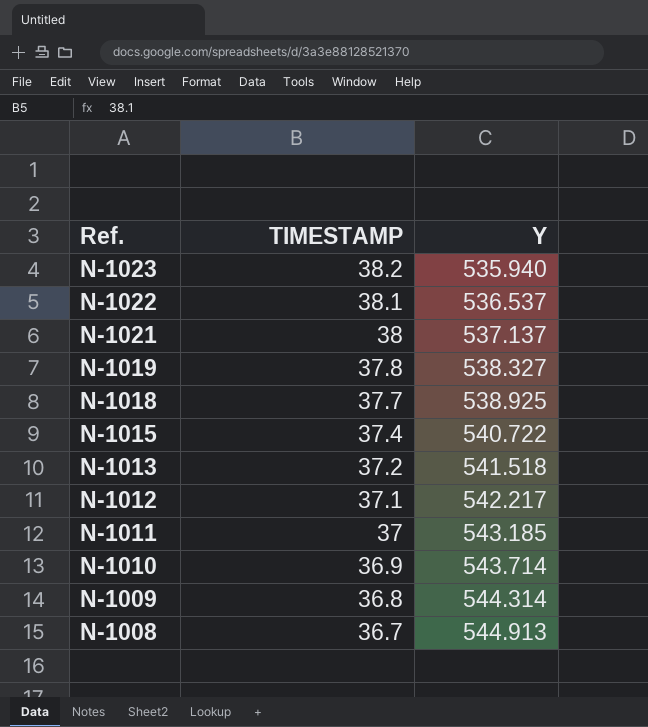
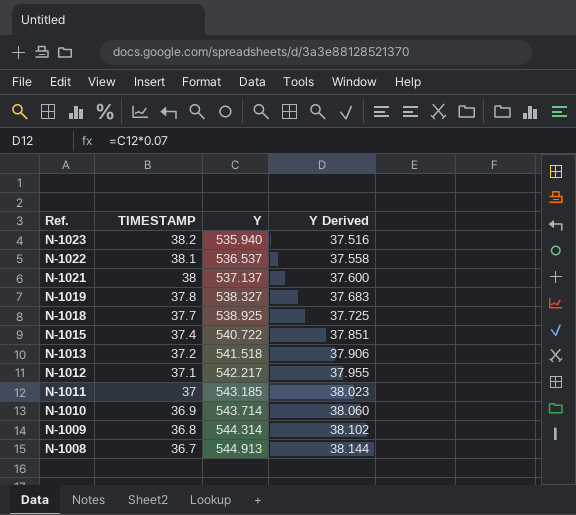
column Y Derived | formula: none -> [Y] * 0.07

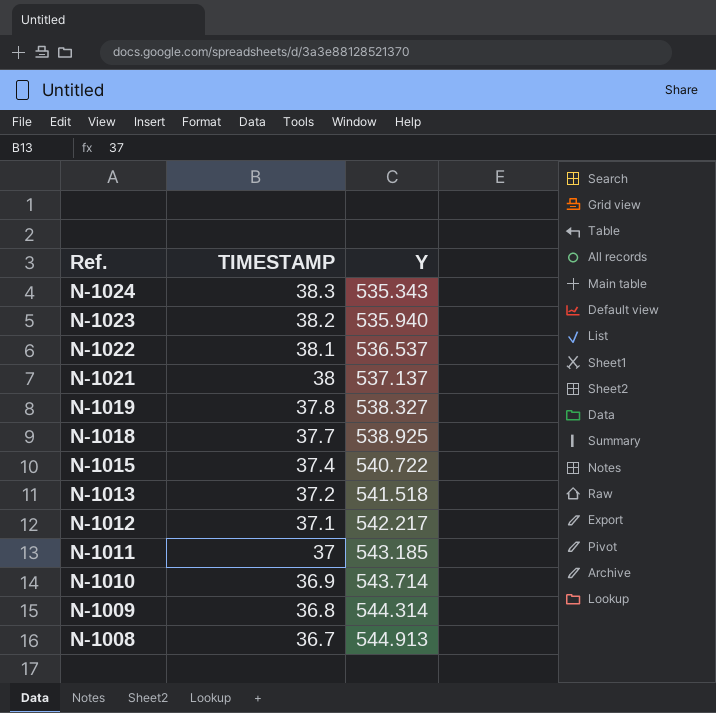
column Y Derived | formula: [Y] * 0.07 -> none
row N-1024: none -> 38.3 | 535.343

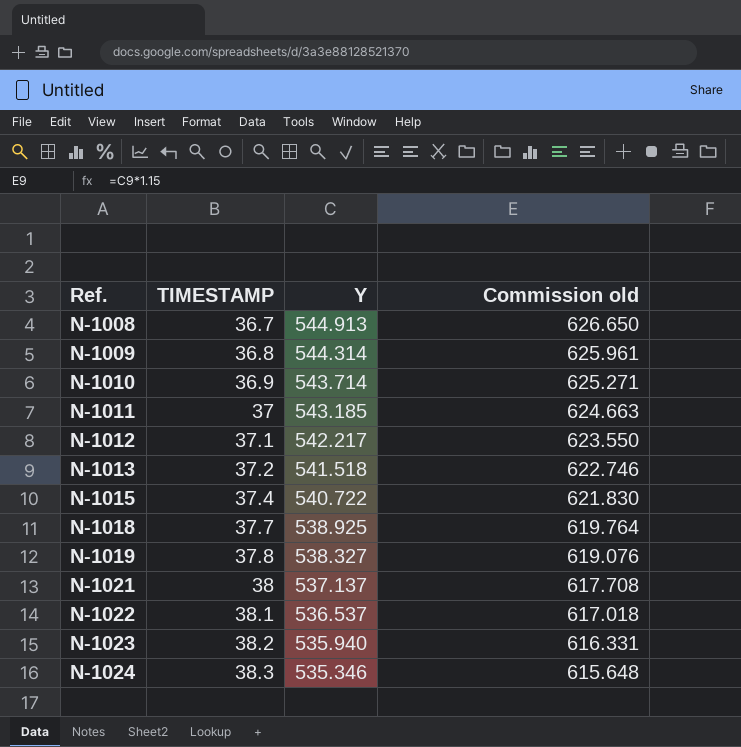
row order: Ref. descending -> Ref. ascending
column Commission old | formula: none -> [Y] * 1.15
N-1024 | Y: 535.343 -> 535.346

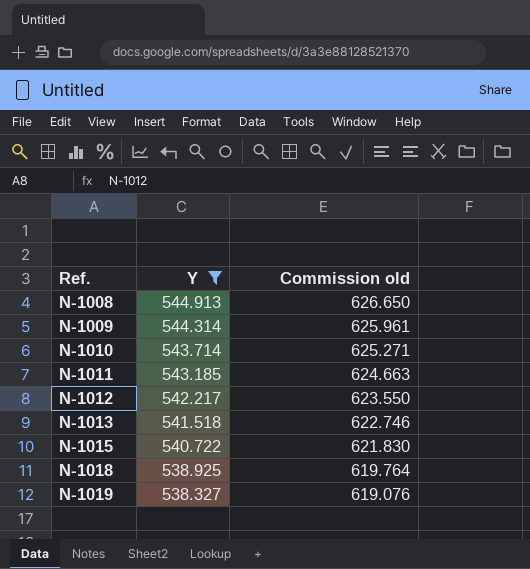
filter: none -> Y >= 538.327
column TIMESTAMP | position: 2 -> none

